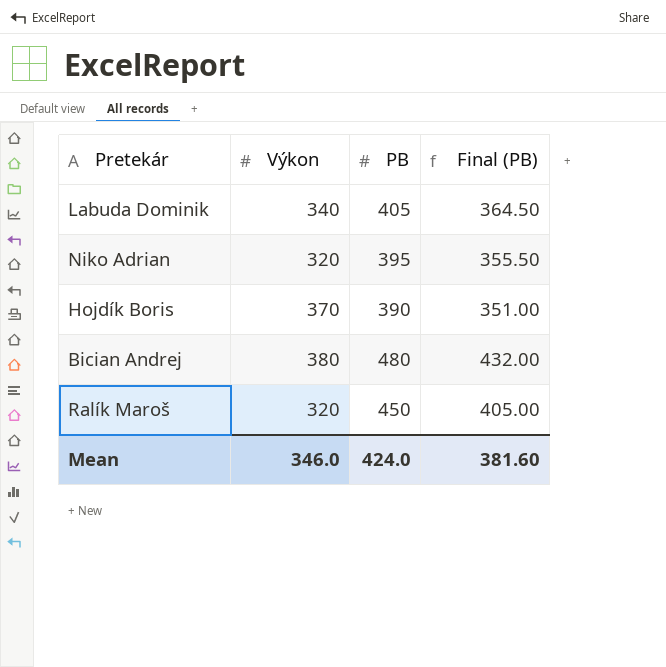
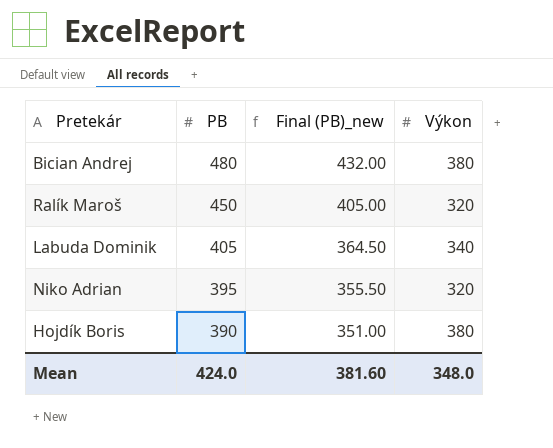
row order: none -> PB descending
column name: Final (PB) -> Final (PB)_new
column Výkon | position: 2 -> 4
Hojdík Boris | Výkon: 370 -> 380
Mean | Výkon: 346.0 -> 348.0

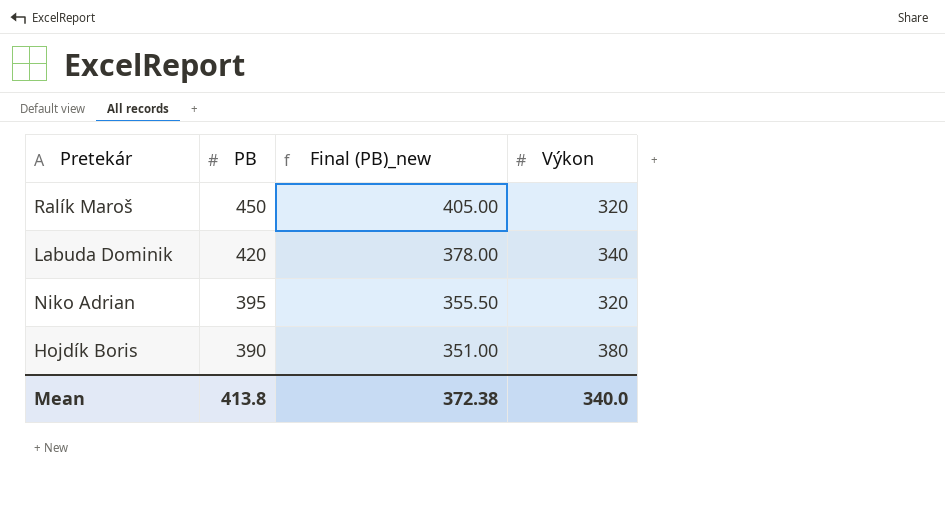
row Bician Andrej: 480 | 432.00 | 380 -> none
Labuda Dominik | PB: 405 -> 420
Labuda Dominik | Final (PB)_new: 364.50 -> 378.00
Mean | PB: 424.0 -> 413.8
Mean | Final (PB)_new: 381.60 -> 372.38
Mean | Výkon: 348.0 -> 340.0

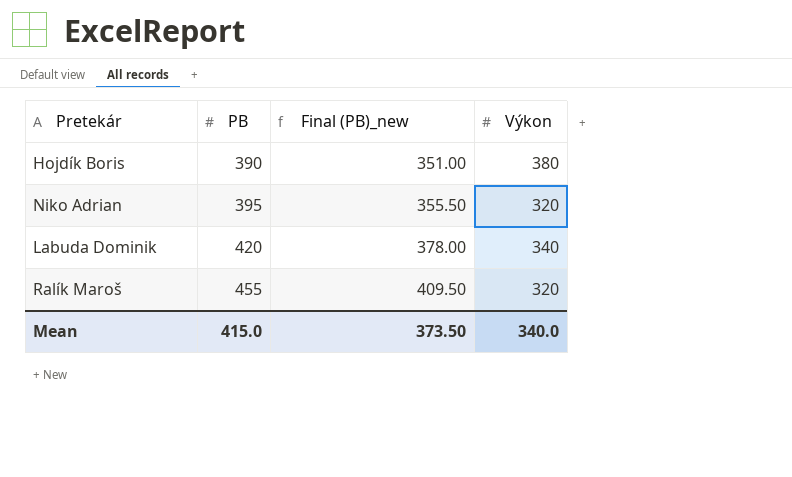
row order: PB descending -> PB ascending
Ralík Maroš | PB: 450 -> 455
Ralík Maroš | Final (PB)_new: 405.00 -> 409.50
Mean | PB: 413.8 -> 415.0
Mean | Final (PB)_new: 372.38 -> 373.50

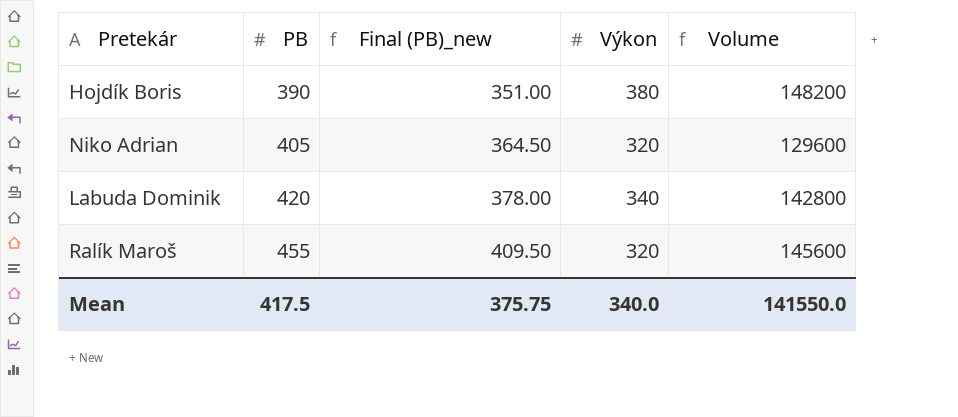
column Volume | formula: none -> [PB] * [Výkon]
Niko Adrian | PB: 395 -> 405
Niko Adrian | Final (PB)_new: 355.50 -> 364.50
Mean | PB: 415.0 -> 417.5
Mean | Final (PB)_new: 373.50 -> 375.75

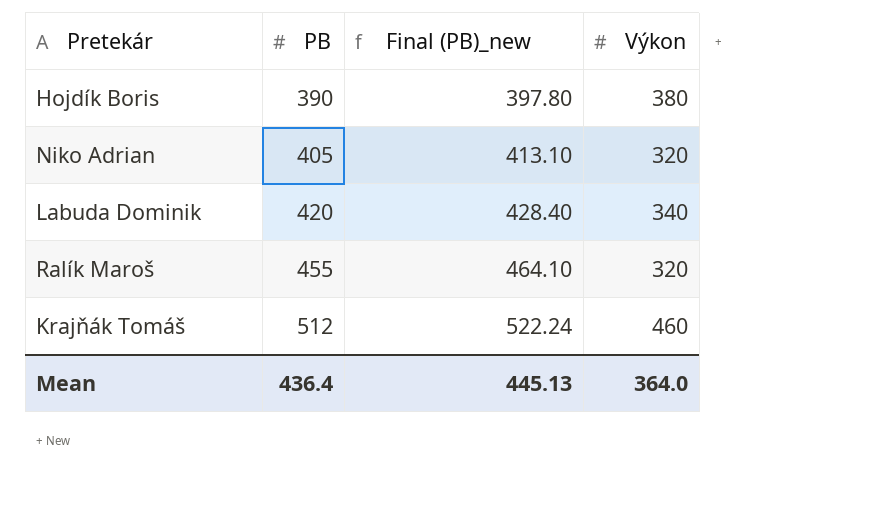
column Volume | formula: [PB] * [Výkon] -> none
column Final (PB)_new | formula: [PB] * 0.9 -> [PB] * 1.02
row Krajňák Tomáš: none -> 512 | 522.24 | 460
Mean | PB: 417.5 -> 436.4
Mean | Final (PB)_new: 375.75 -> 445.13
Mean | Výkon: 340.0 -> 364.0

